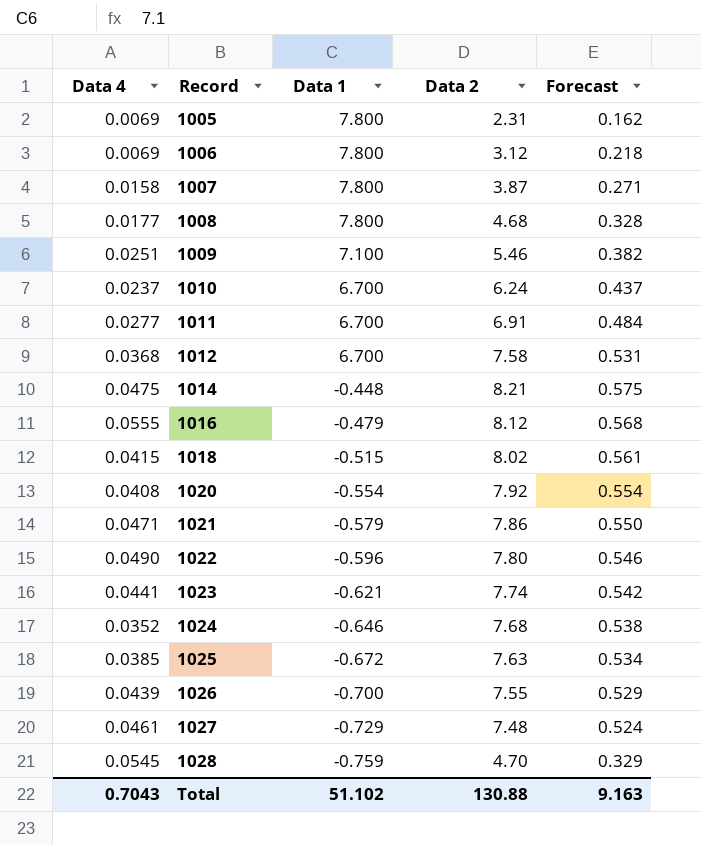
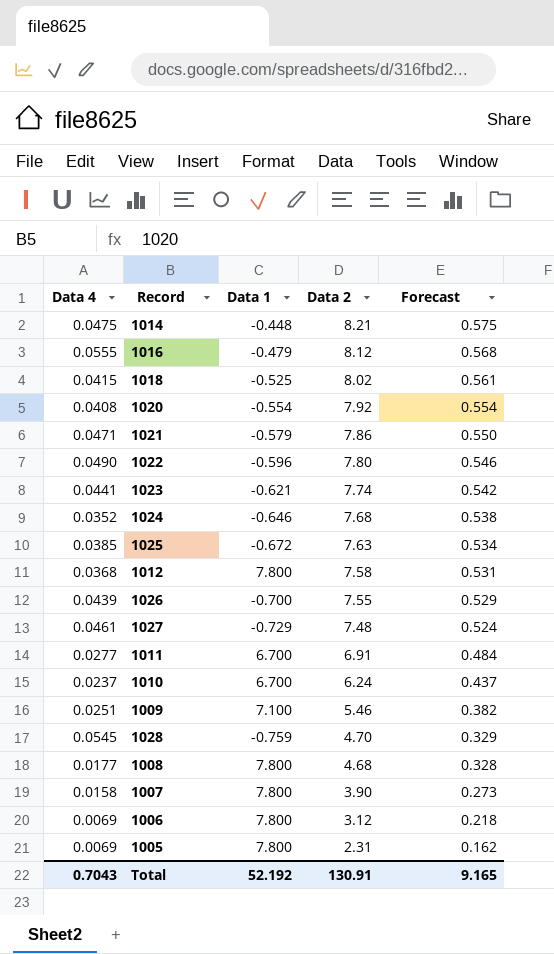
row order: Record ascending -> Data 2 descending
1018 | Data 1: -0.515 -> -0.525
1012 | Data 1: 6.700 -> 7.800
1007 | Data 2: 3.87 -> 3.90
1007 | Forecast: 0.271 -> 0.273
Total | Data 1: 51.102 -> 52.192
Total | Data 2: 130.88 -> 130.91
Total | Forecast: 9.163 -> 9.165

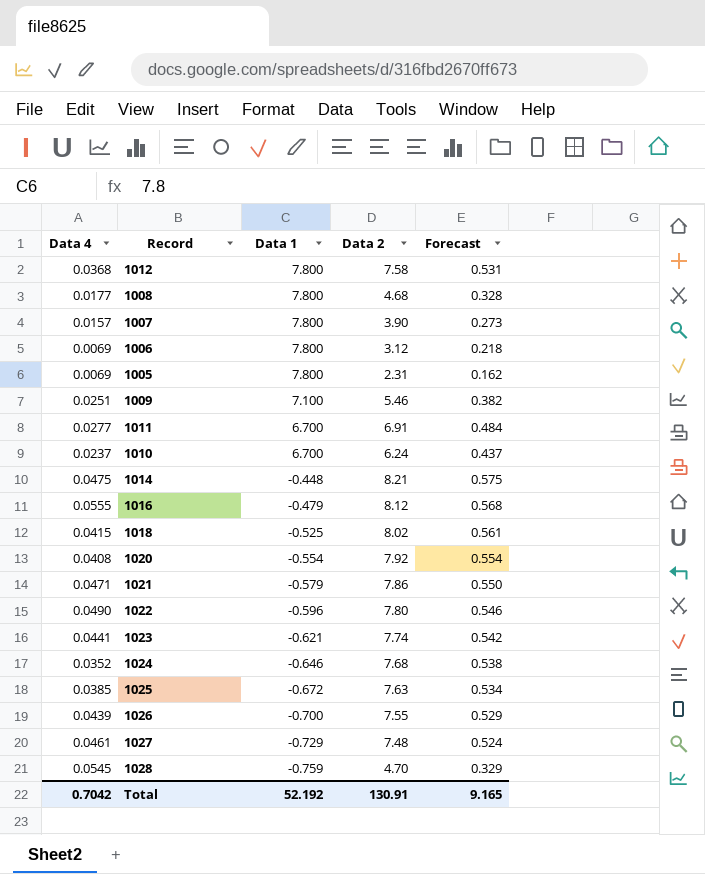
row order: Data 2 descending -> Data 1 descending
1007 | Data 4: 0.0158 -> 0.0157
Total | Data 4: 0.7043 -> 0.7042

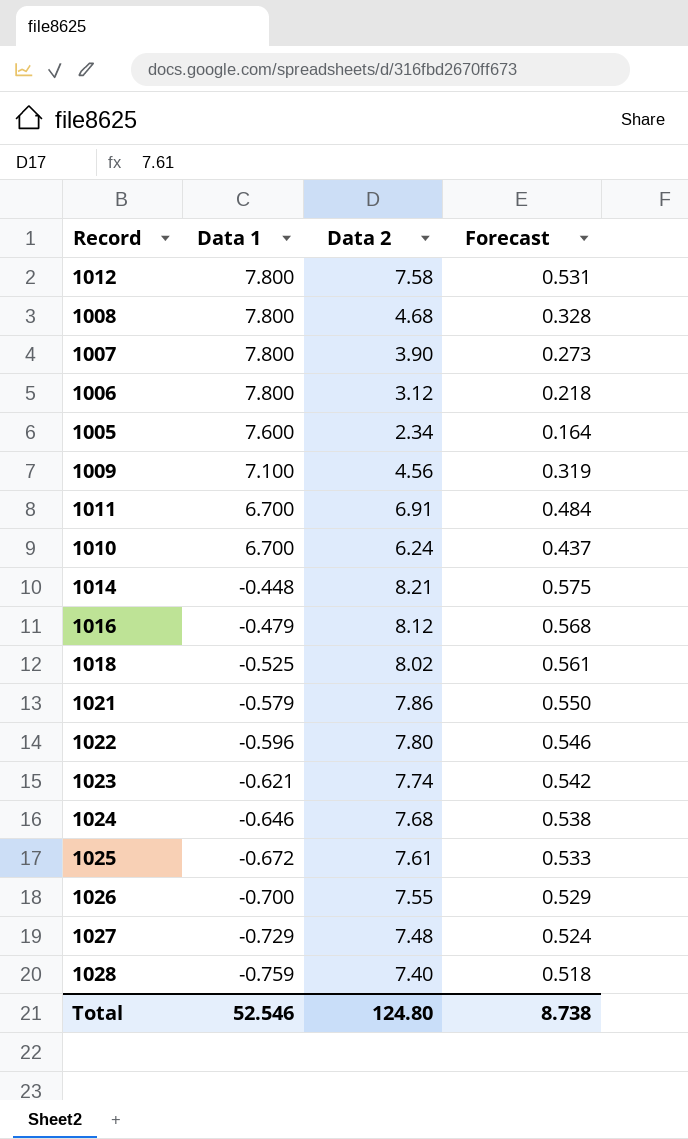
column Data 4 | position: 1 -> none
row 1020: 0.0408 | -0.554 | 7.92 | 0.554 -> none
1005 | Data 1: 7.800 -> 7.600
1005 | Data 2: 2.31 -> 2.34
1005 | Forecast: 0.162 -> 0.164
1009 | Data 2: 5.46 -> 4.56
1009 | Forecast: 0.382 -> 0.319
1025 | Data 2: 7.63 -> 7.61
1025 | Forecast: 0.534 -> 0.533
1028 | Data 2: 4.70 -> 7.40
1028 | Forecast: 0.329 -> 0.518
Total | Data 1: 52.192 -> 52.546
Total | Data 2: 130.91 -> 124.80
Total | Forecast: 9.165 -> 8.738

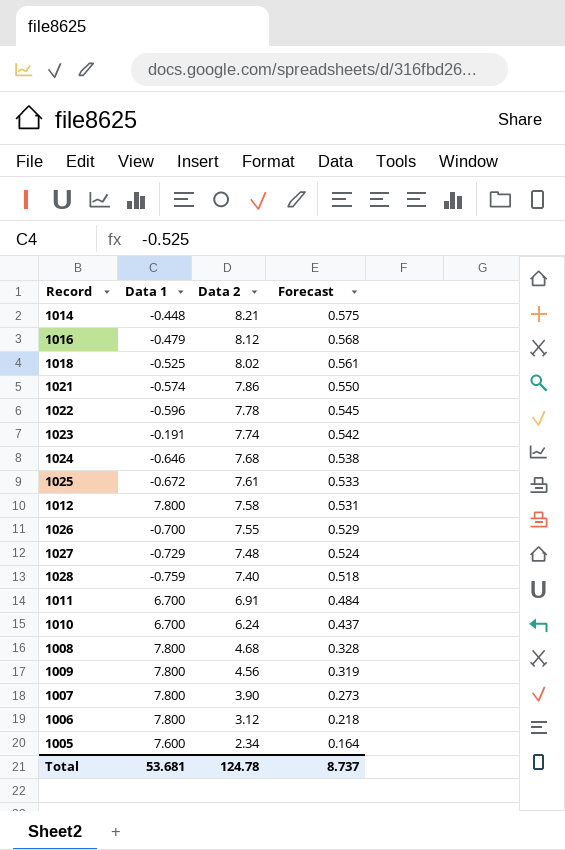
row order: Data 1 descending -> Data 2 descending
1021 | Data 1: -0.579 -> -0.574
1022 | Data 2: 7.80 -> 7.78
1022 | Forecast: 0.546 -> 0.545
1023 | Data 1: -0.621 -> -0.191
1009 | Data 1: 7.100 -> 7.800
Total | Data 1: 52.546 -> 53.681
Total | Data 2: 124.80 -> 124.78
Total | Forecast: 8.738 -> 8.737

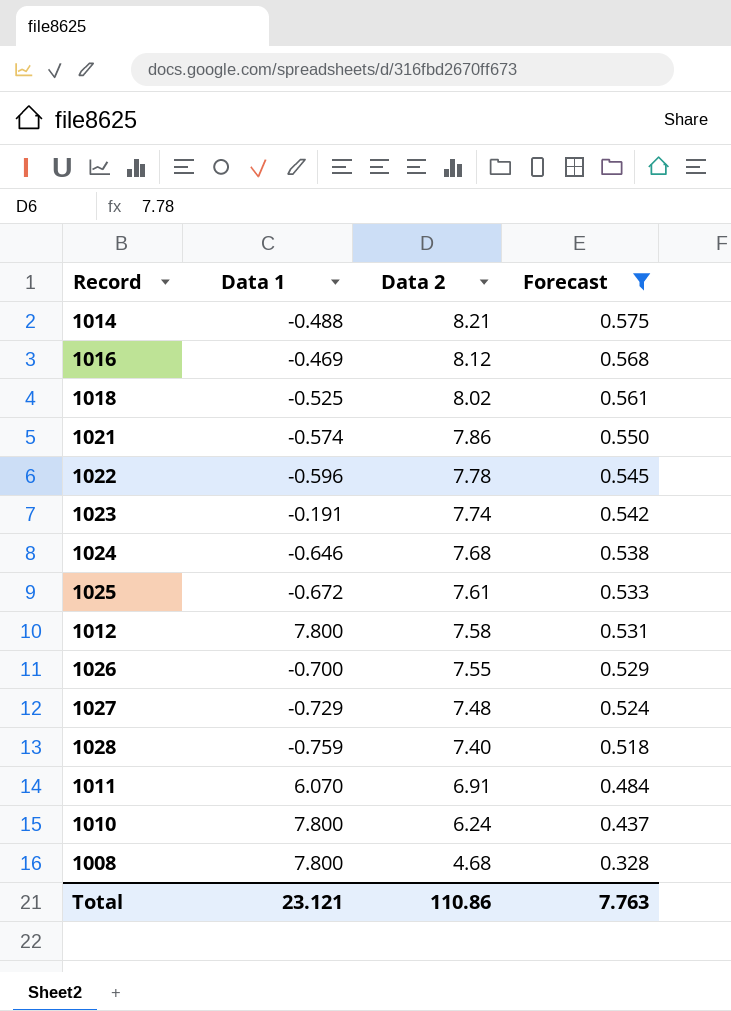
filter: none -> Forecast >= 0.328
1014 | Data 1: -0.448 -> -0.488
1016 | Data 1: -0.479 -> -0.469
1011 | Data 1: 6.700 -> 6.070
1010 | Data 1: 6.700 -> 7.800
Total | Data 1: 53.681 -> 23.121
Total | Data 2: 124.78 -> 110.86
Total | Forecast: 8.737 -> 7.763

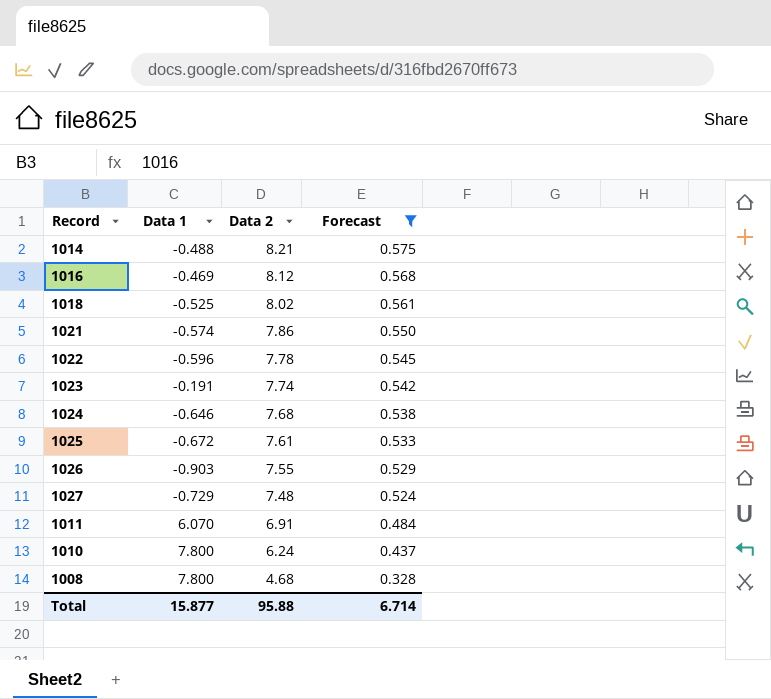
row 1012: 7.800 | 7.58 | 0.531 -> none
row 1028: -0.759 | 7.40 | 0.518 -> none
1026 | Data 1: -0.700 -> -0.903
Total | Data 1: 23.121 -> 15.877
Total | Data 2: 110.86 -> 95.88
Total | Forecast: 7.763 -> 6.714

